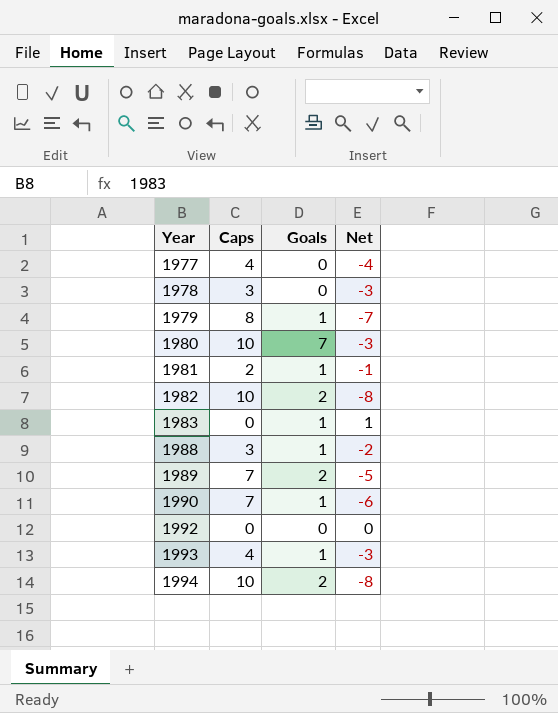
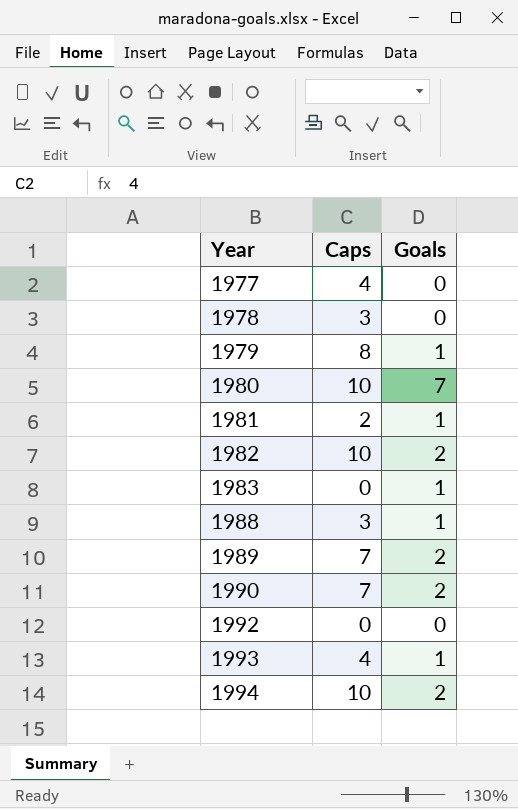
column Net | formula: [Goals] - [Caps] -> none
1990 | Goals: 1 -> 2

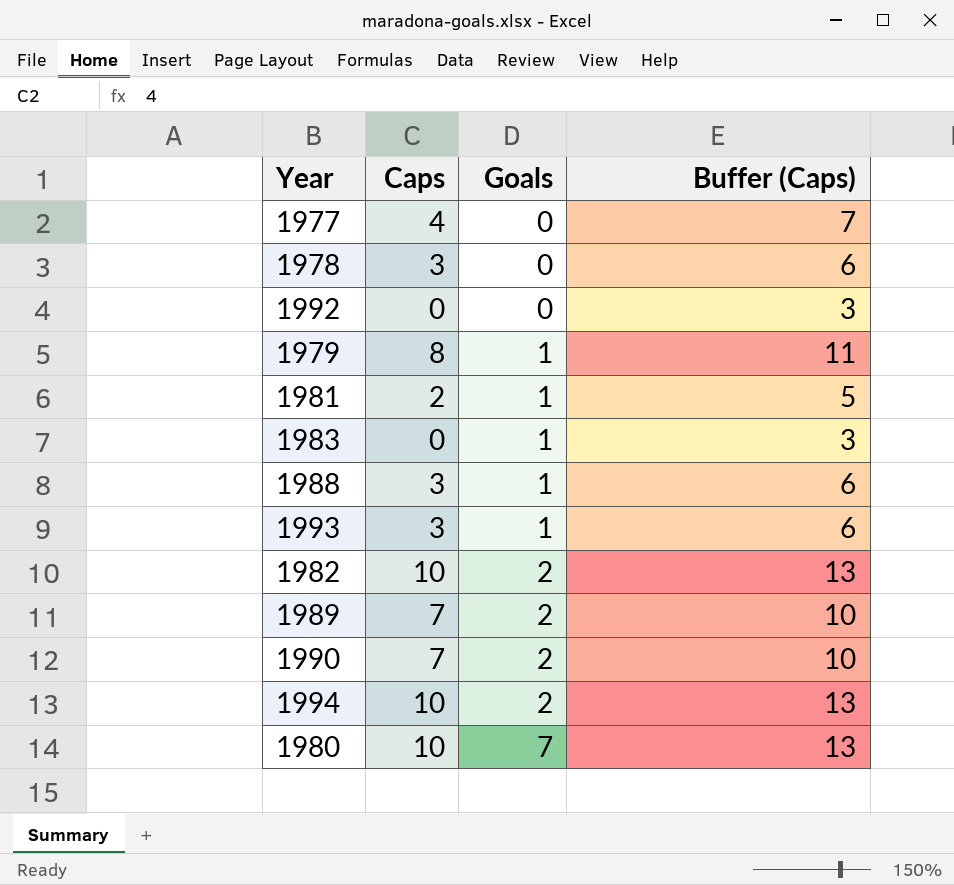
row order: Year ascending -> Goals ascending
column Buffer (Caps) | formula: none -> [Caps] + 3
1993 | Caps: 4 -> 3

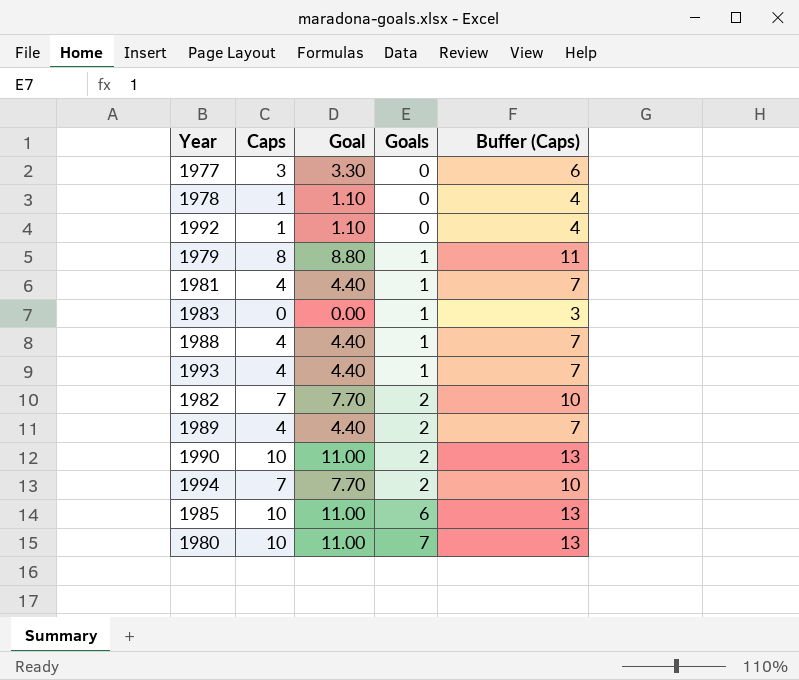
column Goal | formula: none -> [Caps] * 1.1
1977 | Caps: 4 -> 3
1977 | Buffer (Caps): 7 -> 6
1978 | Caps: 3 -> 1
1978 | Buffer (Caps): 6 -> 4
1992 | Caps: 0 -> 1
1992 | Buffer (Caps): 3 -> 4
1981 | Caps: 2 -> 4
1981 | Buffer (Caps): 5 -> 7
1988 | Caps: 3 -> 4
1988 | Buffer (Caps): 6 -> 7
1993 | Caps: 3 -> 4
1993 | Buffer (Caps): 6 -> 7
1982 | Caps: 10 -> 7
1982 | Buffer (Caps): 13 -> 10
1989 | Caps: 7 -> 4
1989 | Buffer (Caps): 10 -> 7
1990 | Caps: 7 -> 10
1990 | Buffer (Caps): 10 -> 13
1994 | Caps: 10 -> 7
1994 | Buffer (Caps): 13 -> 10
row 1985: none -> 10 | 11.00 | 6 | 13

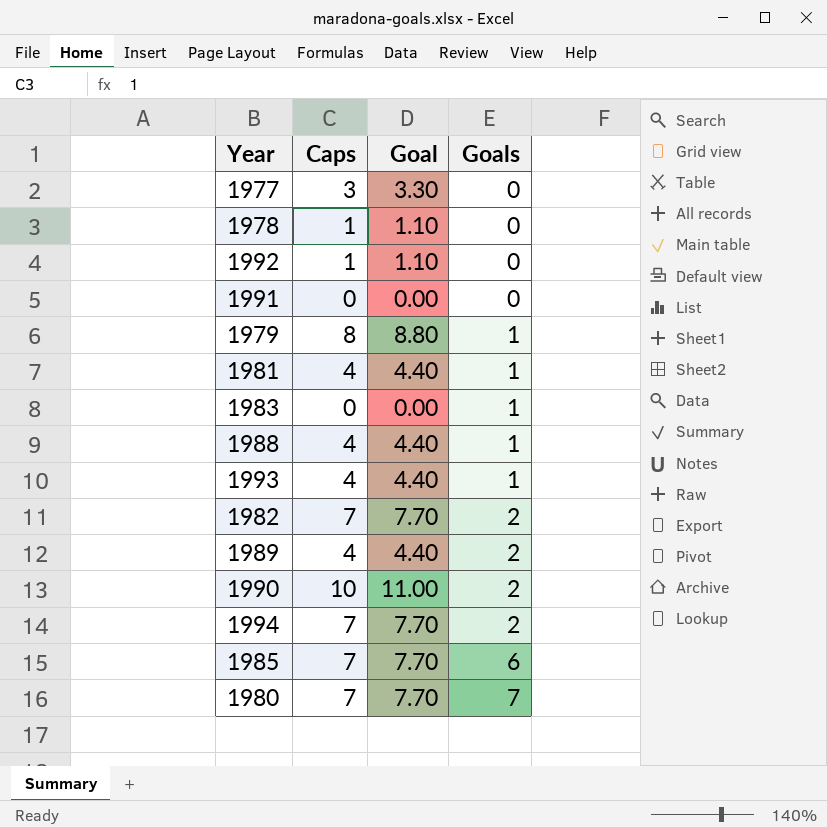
column Buffer (Caps) | formula: [Caps] + 3 -> none
row 1991: none -> 0 | 0.00 | 0
1985 | Caps: 10 -> 7
1985 | Goal: 11.00 -> 7.70
1980 | Caps: 10 -> 7
1980 | Goal: 11.00 -> 7.70

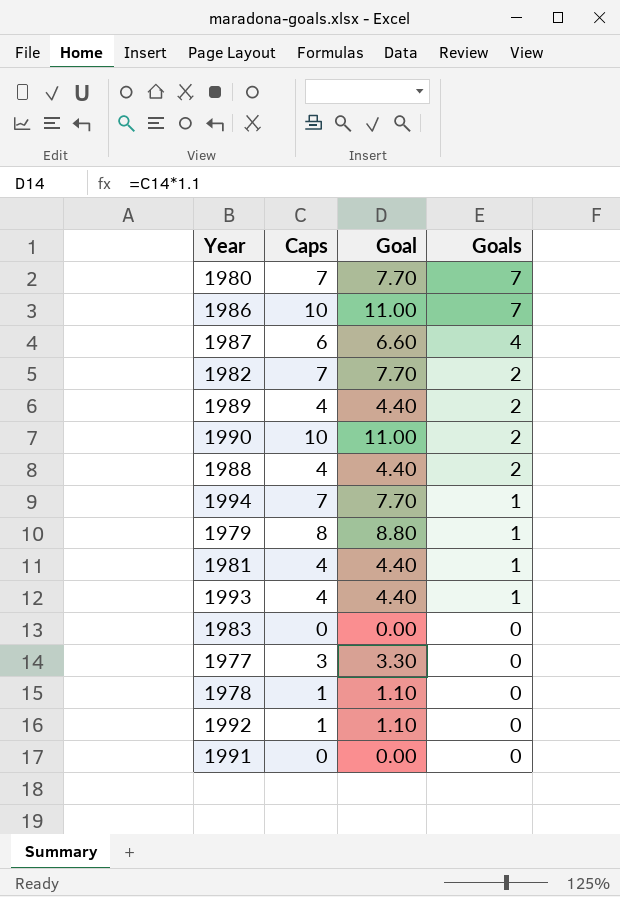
row order: Goals ascending -> Goals descending
row 1985: 7 | 7.70 | 6 -> none
row 1986: none -> 10 | 11.00 | 7
row 1987: none -> 6 | 6.60 | 4
1988 | Goals: 1 -> 2
1994 | Goals: 2 -> 1
1983 | Goals: 1 -> 0

